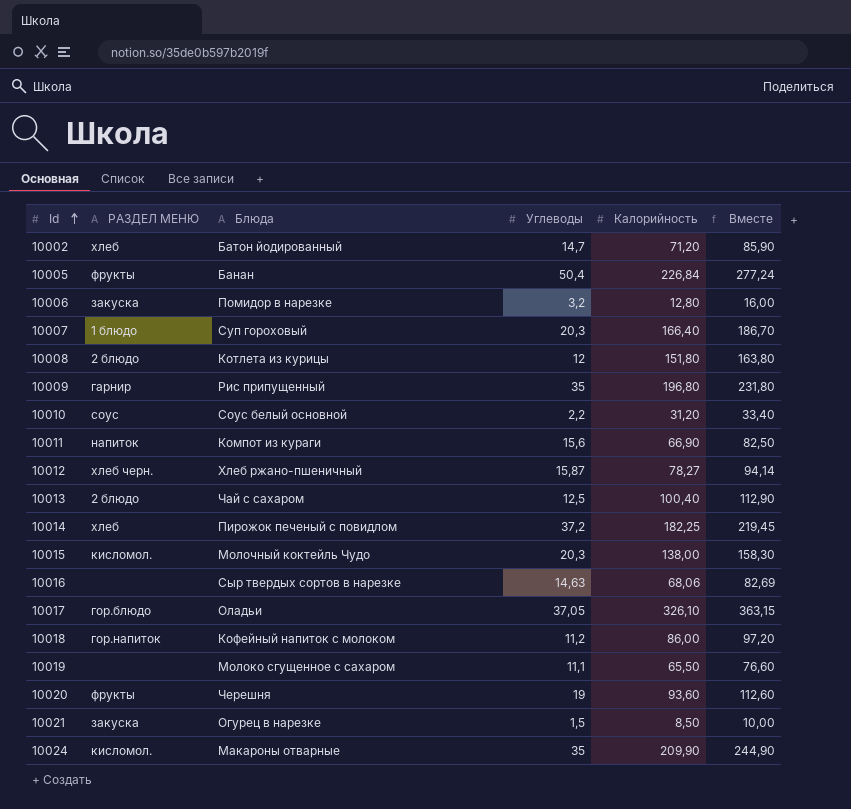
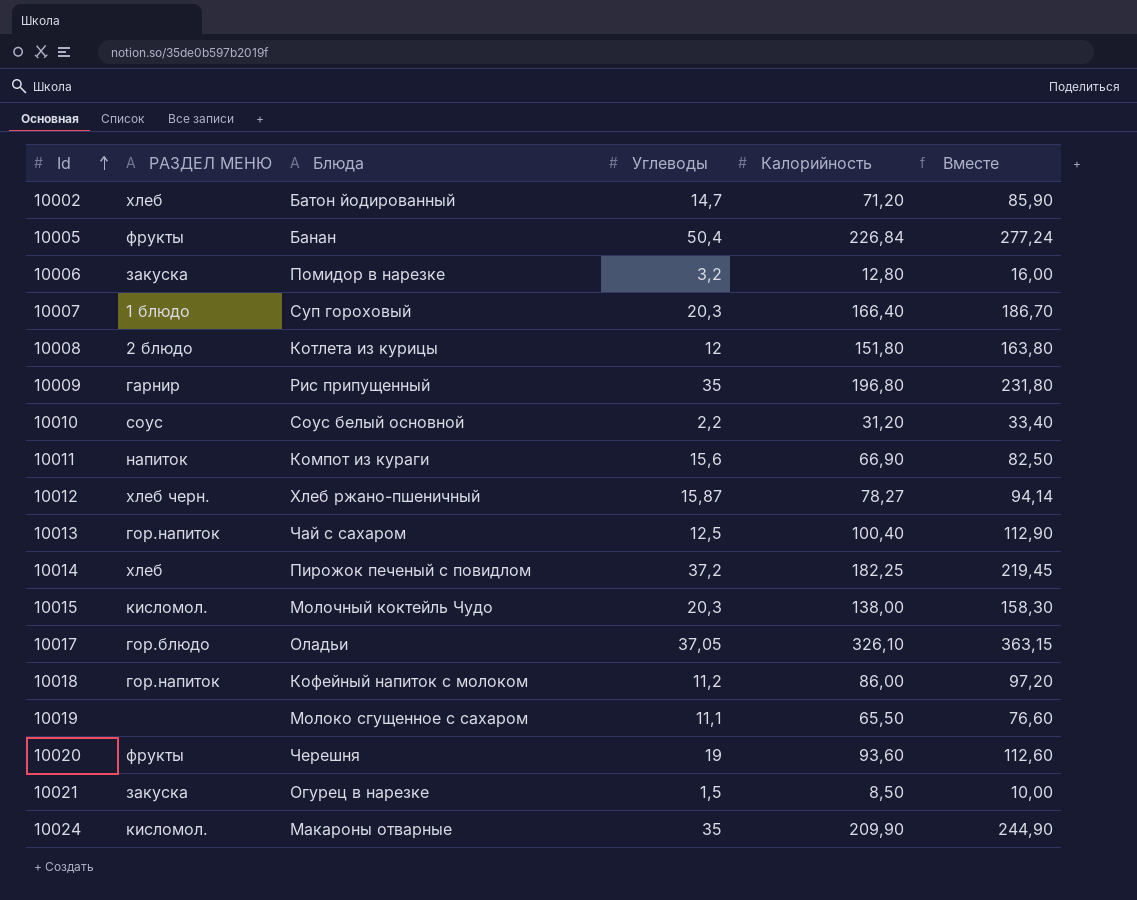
row 10016: none | Сыр твердых сортов в нарезке | 14,63 | 68,06 | 82,69 -> none
10013 | РАЗДЕЛ МЕНЮ: 2 блюдо -> гор.напиток

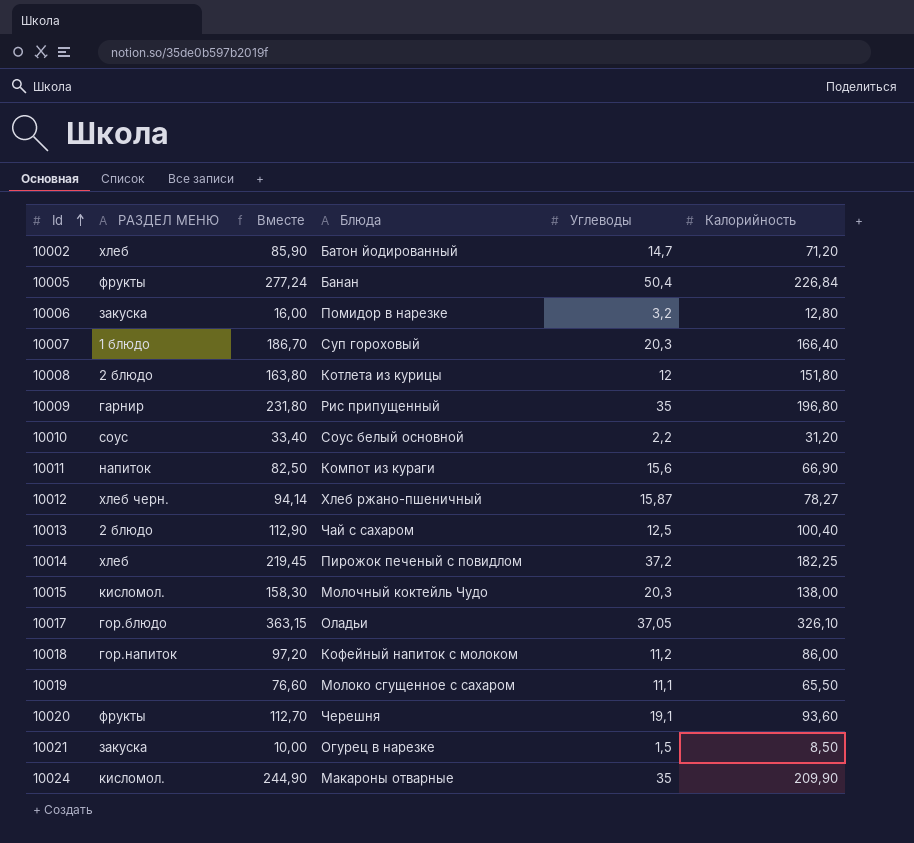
column Вместе | position: 6 -> 3
10013 | РАЗДЕЛ МЕНЮ: гор.напиток -> 2 блюдо
10020 | Вместе: 112,60 -> 112,70
10020 | Углеводы: 19 -> 19,1

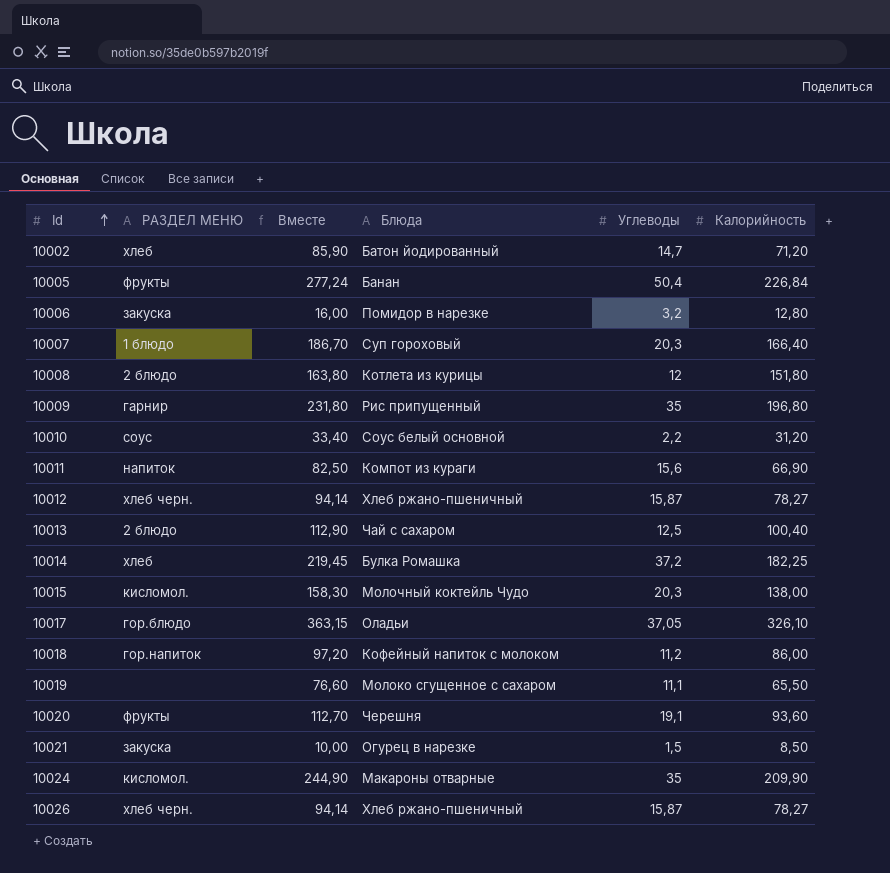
10014 | Блюда: Пирожок печеный с повидлом -> Булка Ромашка
row 10026: none -> хлеб черн. | 94,14 | Хлеб ржано-пшеничный | 15,87 | 78,27

